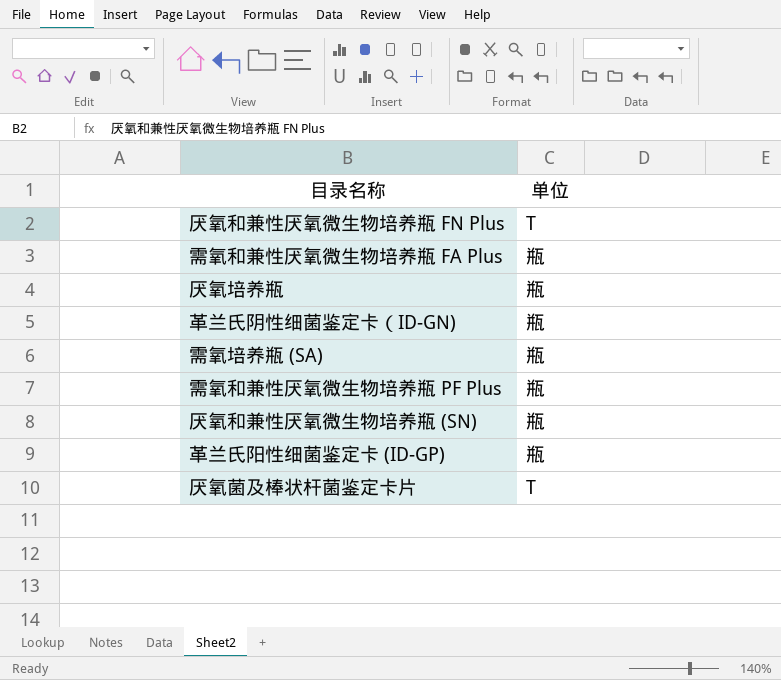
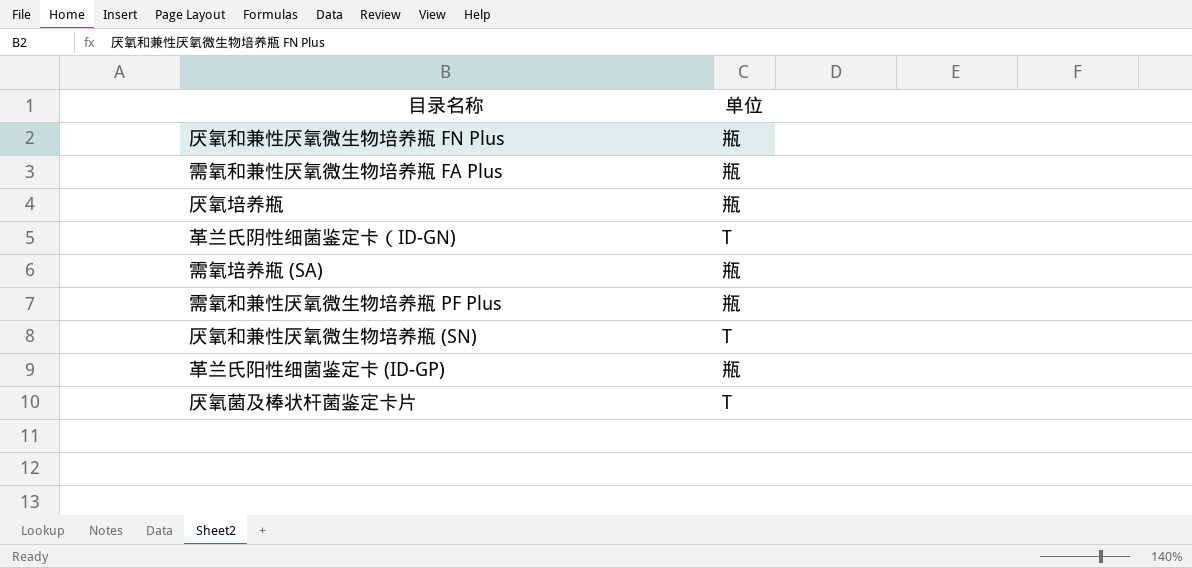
厌氧和兼性厌氧微生物培养瓶 FN Plus | 单位: T -> 瓶
革兰氏阴性细菌鉴定卡（ID-GN) | 单位: 瓶 -> T
厌氧和兼性厌氧微生物培养瓶 (SN) | 单位: 瓶 -> T

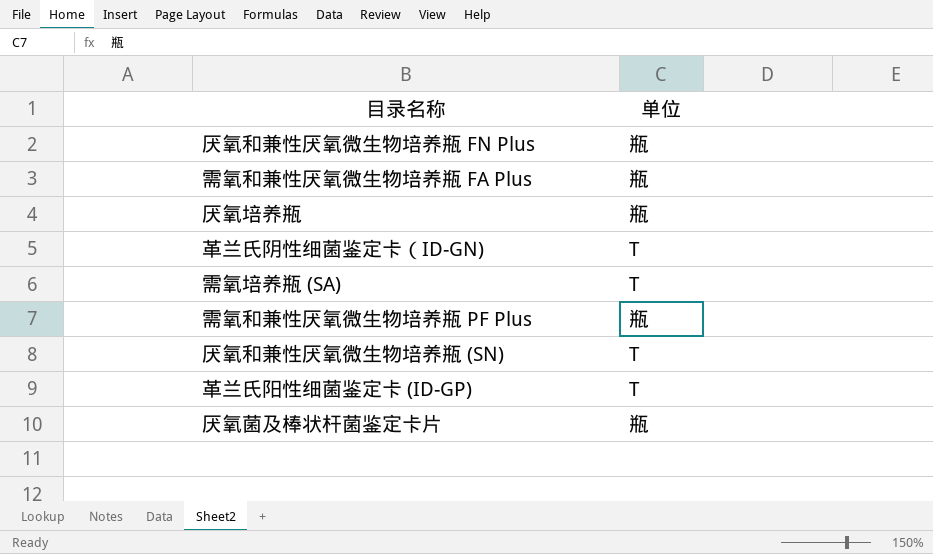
需氧培养瓶 (SA) | 单位: 瓶 -> T
革兰氏阳性细菌鉴定卡 (ID-GP) | 单位: 瓶 -> T
厌氧菌及棒状杆菌鉴定卡片 | 单位: T -> 瓶

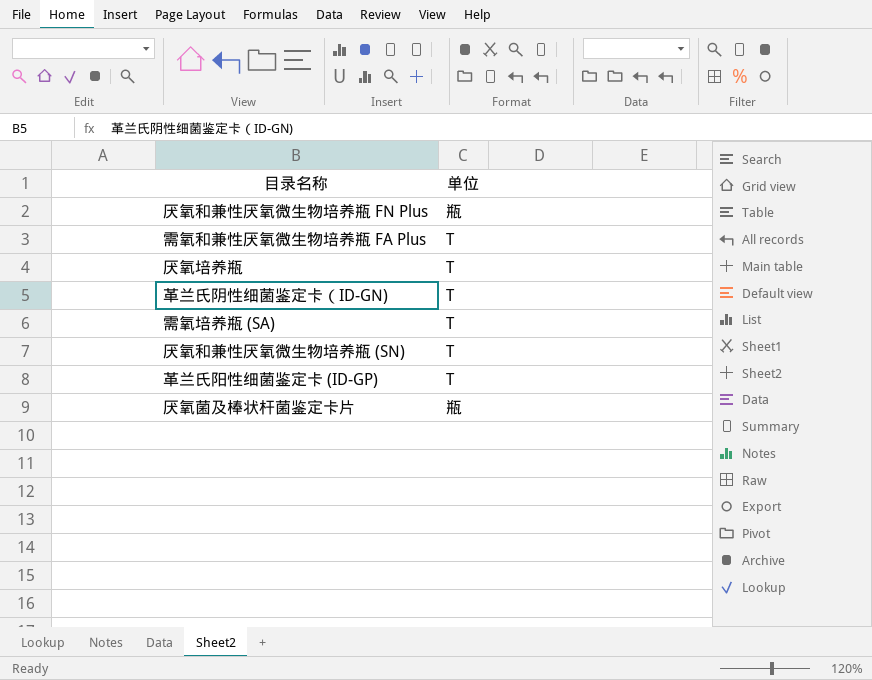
row 需氧和兼性厌氧微生物培养瓶 PF Plus: 瓶 -> none
需氧和兼性厌氧微生物培养瓶 FA Plus | 单位: 瓶 -> T
厌氧培养瓶 | 单位: 瓶 -> T

